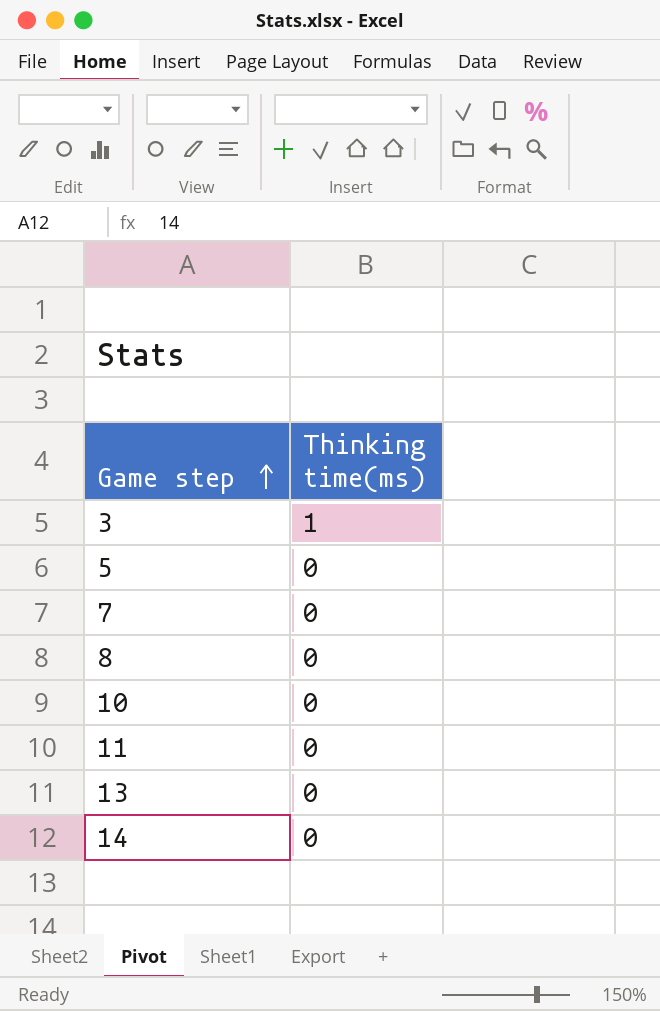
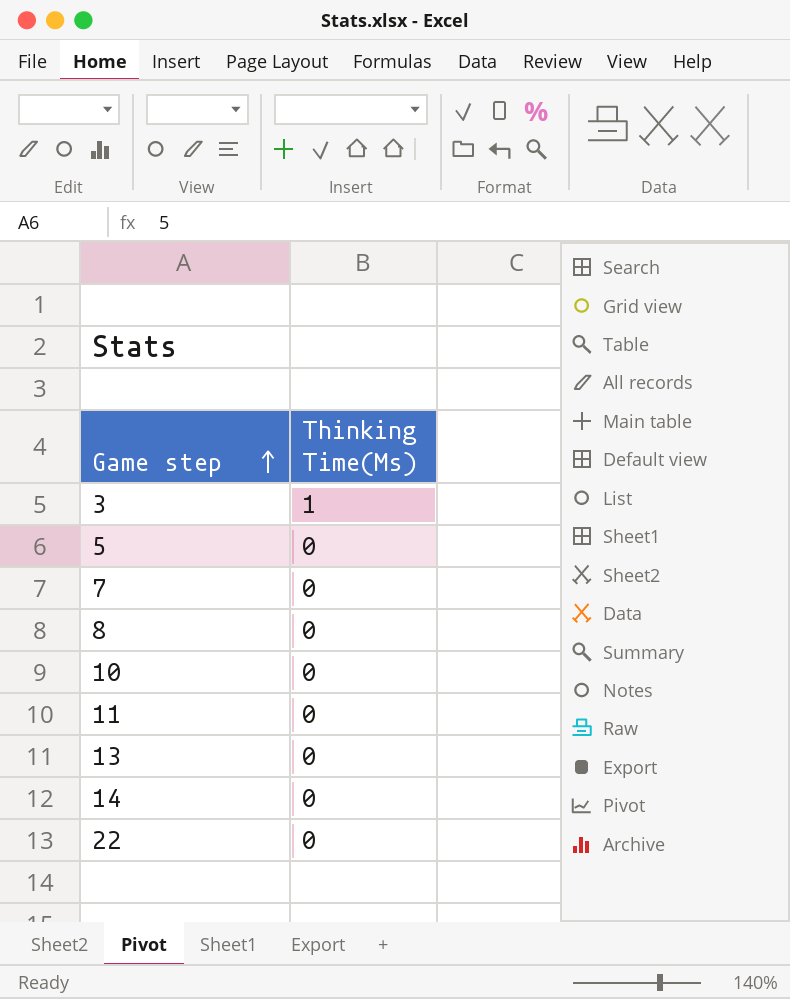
column name: Thinking time(ms) -> Thinking Time(Ms)
row 22: none -> 0

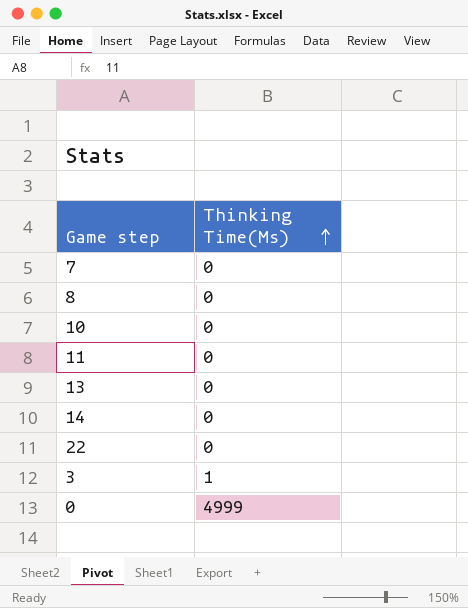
row order: Game step ascending -> Thinking Time(Ms) ascending
row 5: 0 -> none
row 0: none -> 4999

